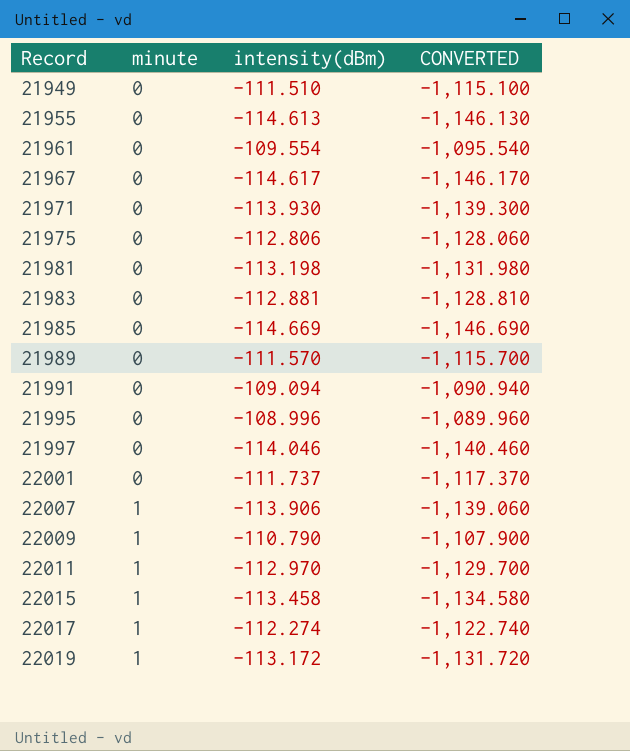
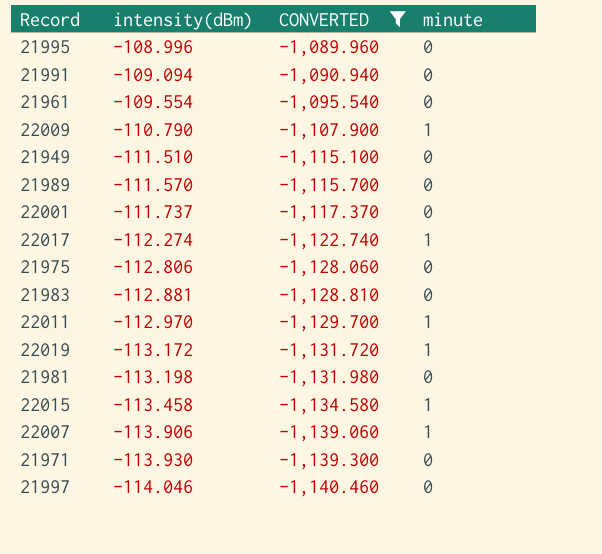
filter: none -> CONVERTED >= -1,140.460
row order: Record ascending -> intensity(dBm) descending
column minute | position: 2 -> 4

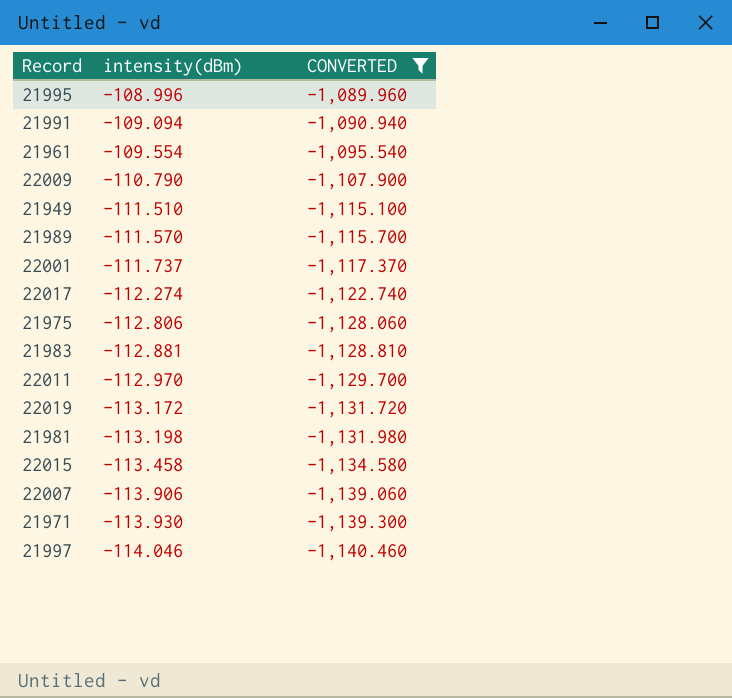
column minute | position: 4 -> none

